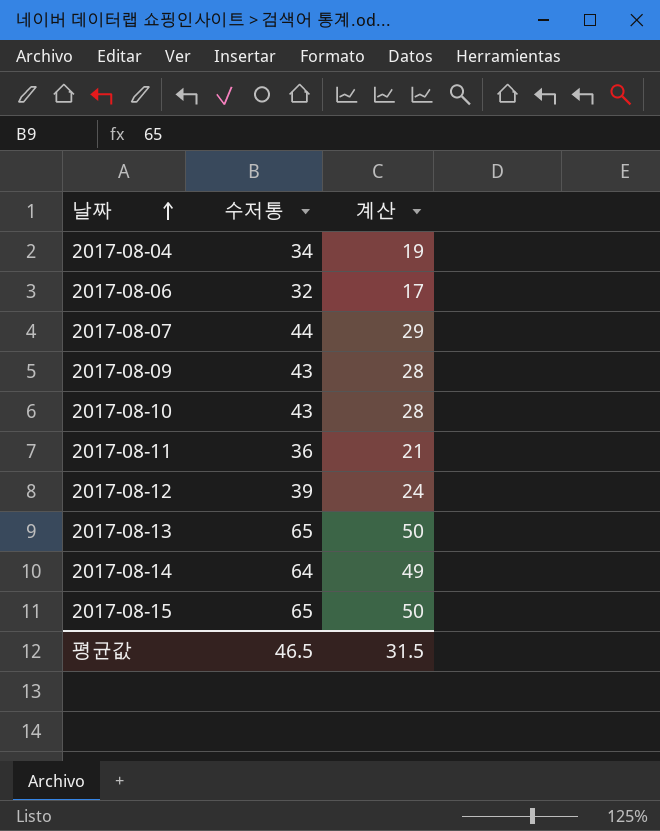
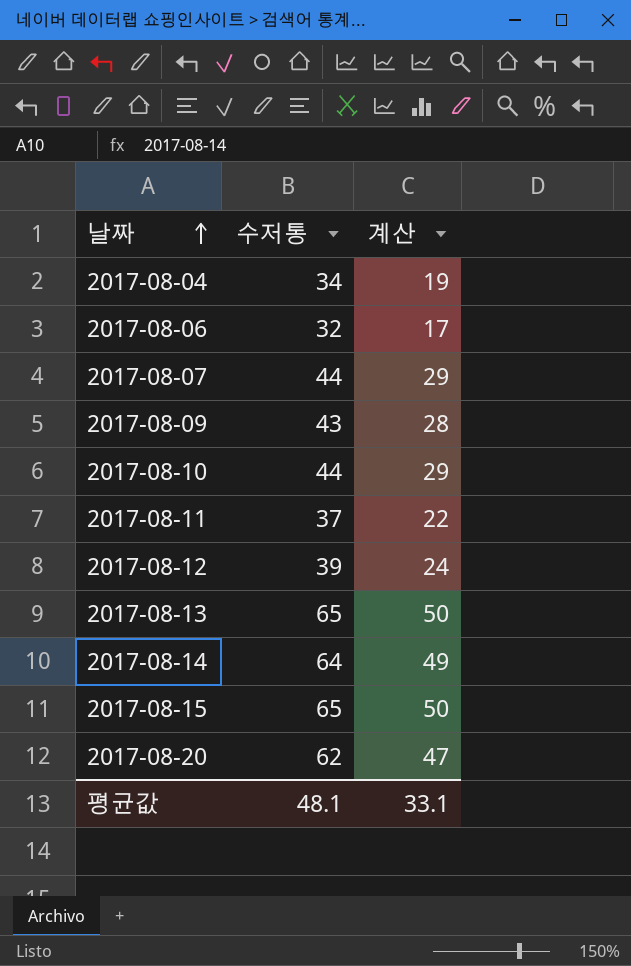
2017-08-10 | 수저통: 43 -> 44
2017-08-10 | 계산: 28 -> 29
2017-08-11 | 수저통: 36 -> 37
2017-08-11 | 계산: 21 -> 22
row 2017-08-20: none -> 62 | 47
평균값 | 수저통: 46.5 -> 48.1
평균값 | 계산: 31.5 -> 33.1

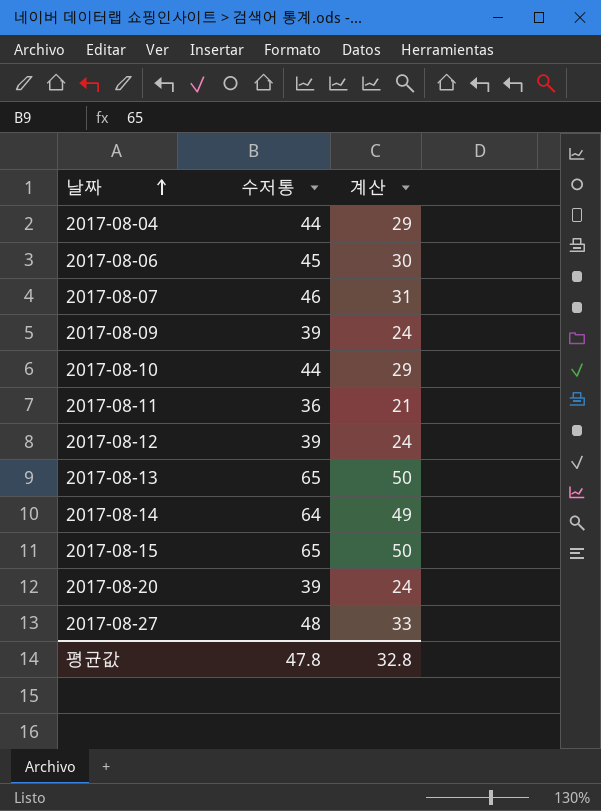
2017-08-04 | 수저통: 34 -> 44
2017-08-04 | 계산: 19 -> 29
2017-08-06 | 수저통: 32 -> 45
2017-08-06 | 계산: 17 -> 30
2017-08-07 | 수저통: 44 -> 46
2017-08-07 | 계산: 29 -> 31
2017-08-09 | 수저통: 43 -> 39
2017-08-09 | 계산: 28 -> 24
2017-08-11 | 수저통: 37 -> 36
2017-08-11 | 계산: 22 -> 21
2017-08-20 | 수저통: 62 -> 39
2017-08-20 | 계산: 47 -> 24
row 2017-08-27: none -> 48 | 33
평균값 | 수저통: 48.1 -> 47.8
평균값 | 계산: 33.1 -> 32.8

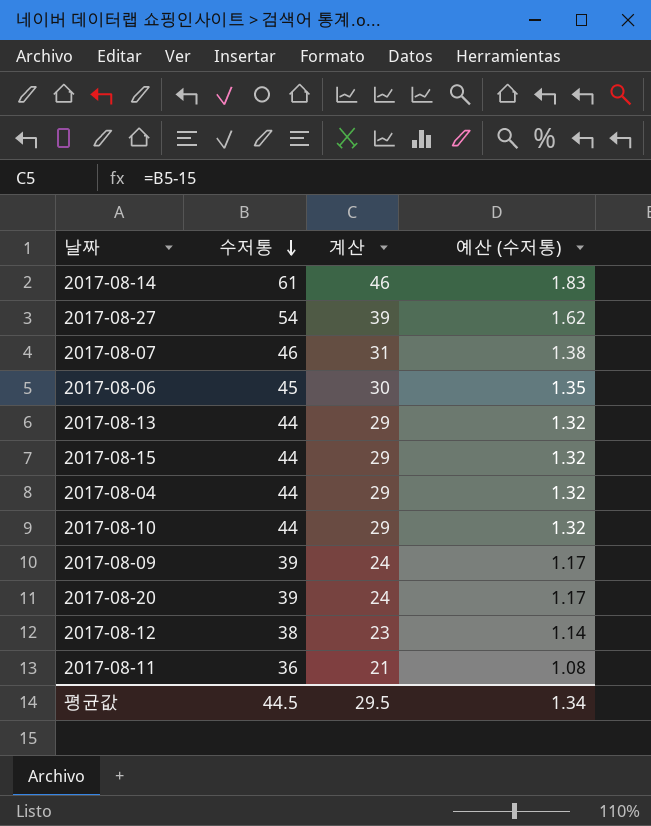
row order: 날짜 ascending -> 수저통 descending
column 예산 (수저통) | formula: none -> [수저통] * 0.03
2017-08-14 | 수저통: 64 -> 61
2017-08-14 | 계산: 49 -> 46
2017-08-27 | 수저통: 48 -> 54
2017-08-27 | 계산: 33 -> 39
2017-08-13 | 수저통: 65 -> 44
2017-08-13 | 계산: 50 -> 29
2017-08-15 | 수저통: 65 -> 44
2017-08-15 | 계산: 50 -> 29
2017-08-12 | 수저통: 39 -> 38
2017-08-12 | 계산: 24 -> 23
평균값 | 수저통: 47.8 -> 44.5
평균값 | 계산: 32.8 -> 29.5

